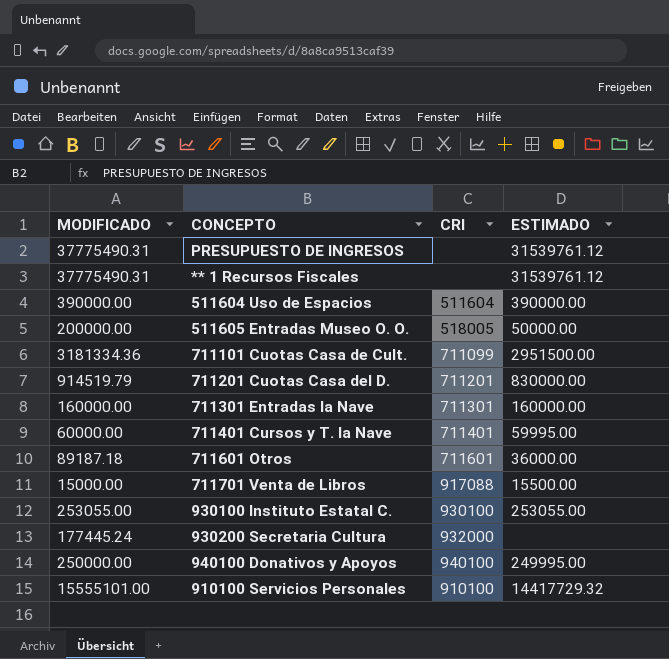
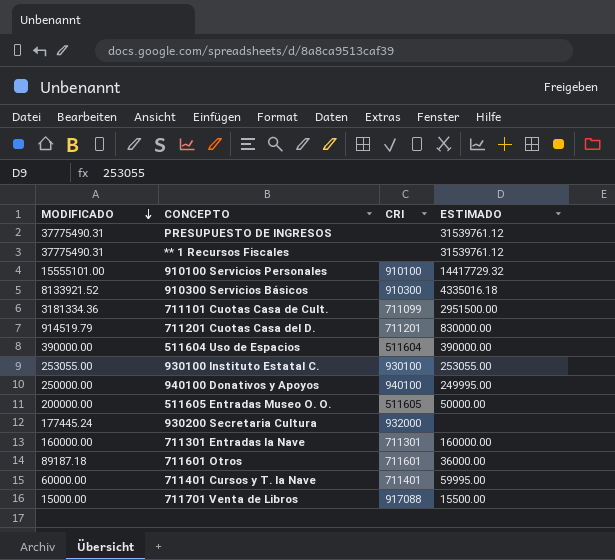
row order: none -> MODIFICADO descending
row 910300 Servicios Básicos: none -> 8133921.52 | 910300 | 4335016.18
511605 Entradas Museo O. O. | CRI: 518005 -> 511605

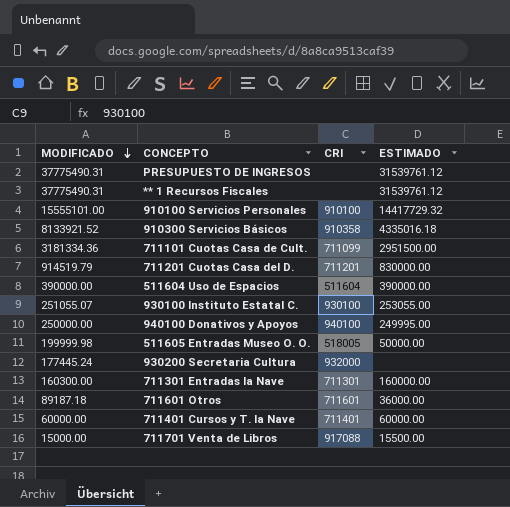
910300 Servicios Básicos | CRI: 910300 -> 910358
930100 Instituto Estatal C. | MODIFICADO: 253055.00 -> 251055.07
511605 Entradas Museo O. O. | MODIFICADO: 200000.00 -> 199999.98
511605 Entradas Museo O. O. | CRI: 511605 -> 518005
711301 Entradas la Nave | MODIFICADO: 160000.00 -> 160300.00
711401 Cursos y T. la Nave | ESTIMADO: 59995.00 -> 60000.00

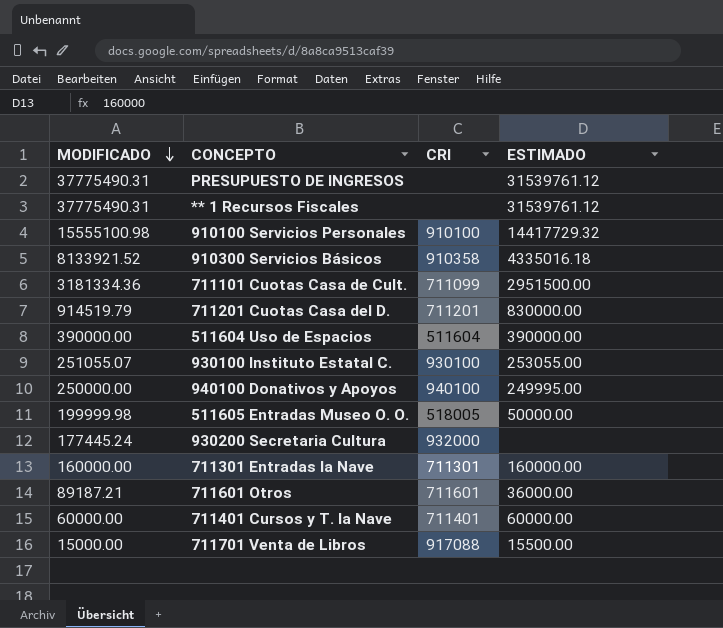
910100 Servicios Personales | MODIFICADO: 15555101.00 -> 15555100.98
711301 Entradas la Nave | MODIFICADO: 160300.00 -> 160000.00
711601 Otros | MODIFICADO: 89187.18 -> 89187.21

